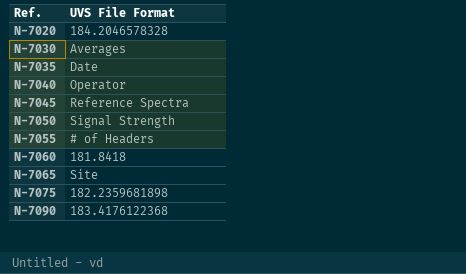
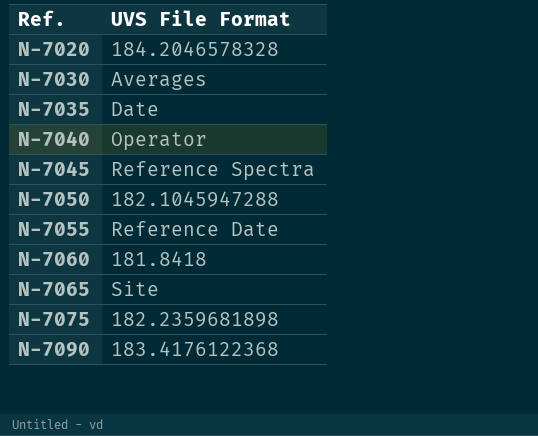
N-7050 | UVS File Format: Signal Strength -> 182.1045947288
N-7055 | UVS File Format: # of Headers -> Reference Date

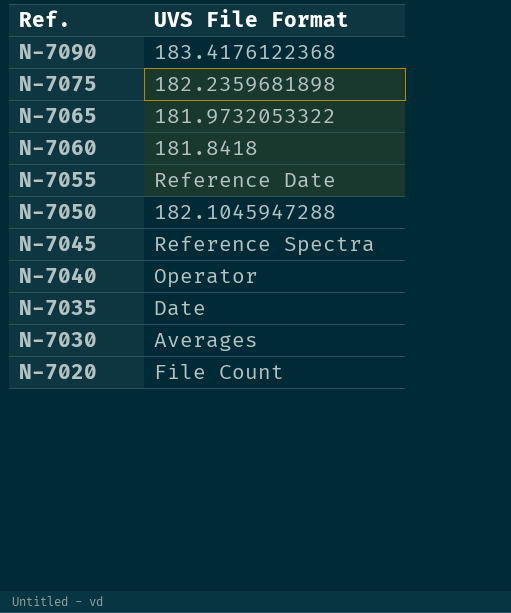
row order: Ref. ascending -> Ref. descending
N-7065 | UVS File Format: Site -> 181.9732053322
N-7020 | UVS File Format: 184.2046578328 -> File Count

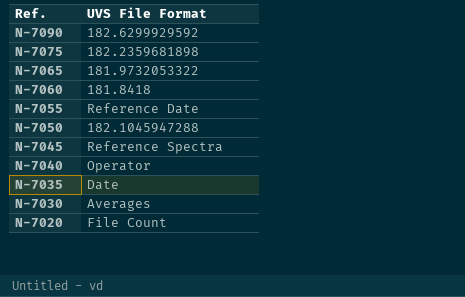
N-7090 | UVS File Format: 183.4176122368 -> 182.6299929592

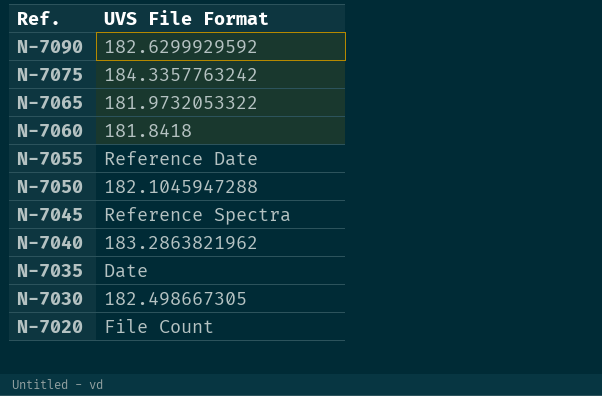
N-7075 | UVS File Format: 182.2359681898 -> 184.3357763242
N-7040 | UVS File Format: Operator -> 183.2863821962
N-7030 | UVS File Format: Averages -> 182.498667305

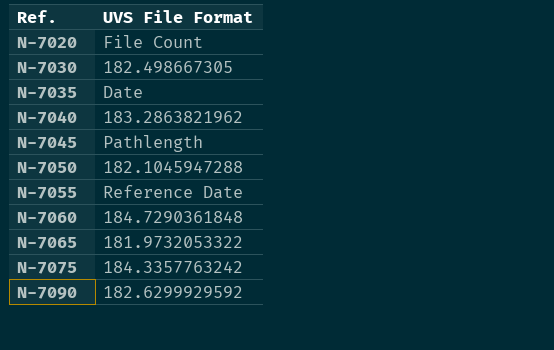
row order: Ref. descending -> Ref. ascending
N-7045 | UVS File Format: Reference Spectra -> Pathlength
N-7060 | UVS File Format: 181.8418 -> 184.7290361848

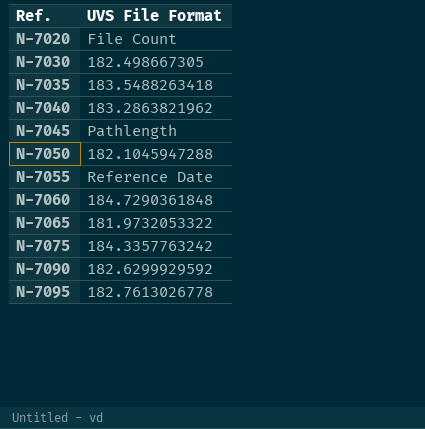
N-7035 | UVS File Format: Date -> 183.5488263418
row N-7095: none -> 182.7613026778

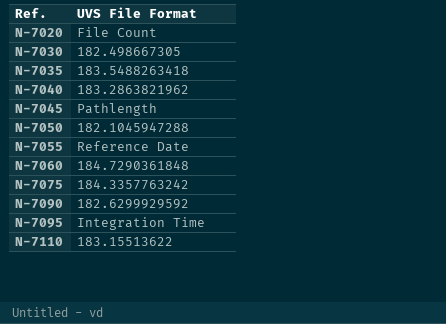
row N-7065: 181.9732053322 -> none
N-7095 | UVS File Format: 182.7613026778 -> Integration Time
row N-7110: none -> 183.15513622

